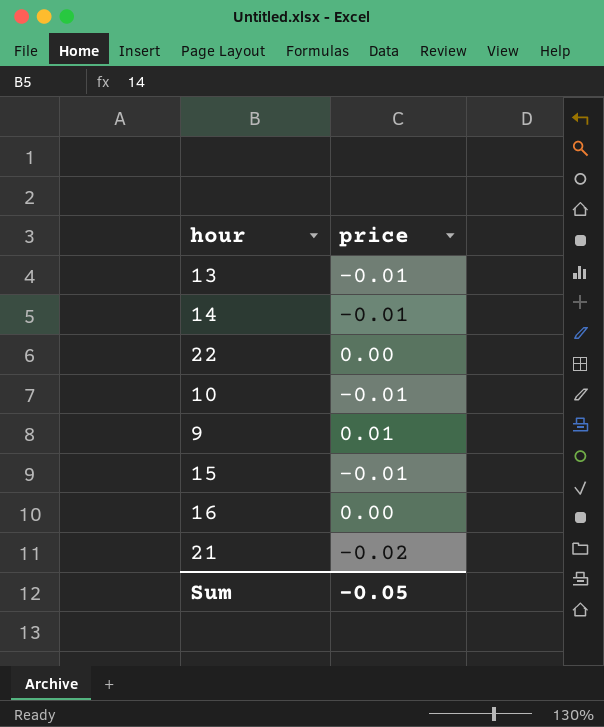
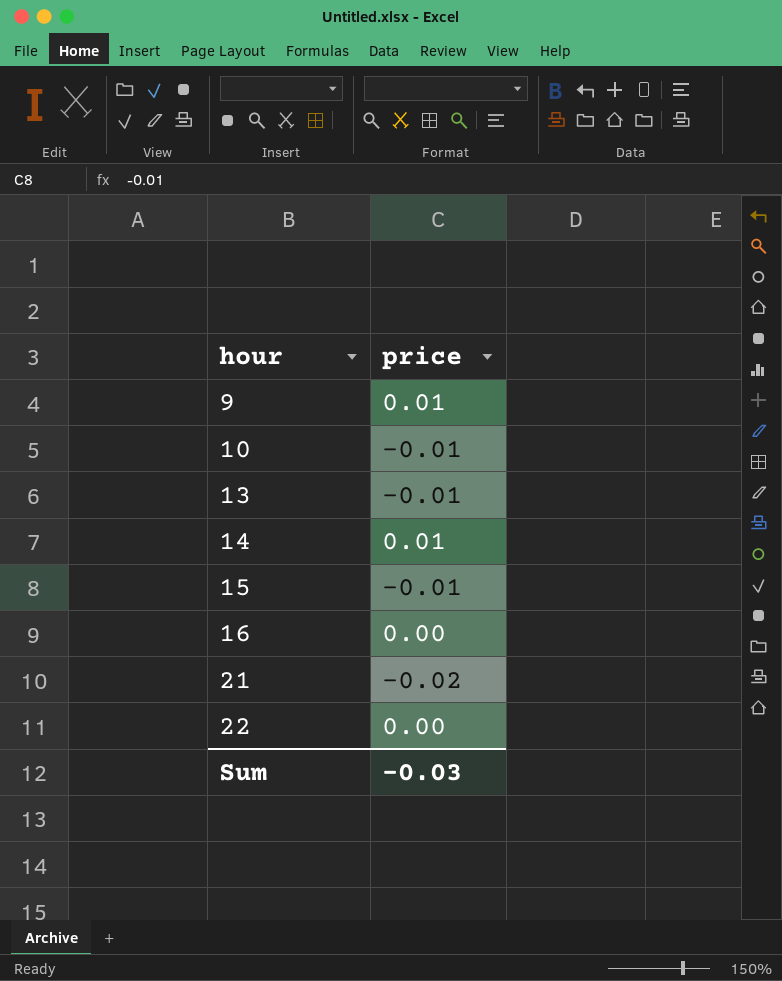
row order: none -> hour ascending
14 | price: -0.01 -> 0.01
Sum | price: -0.05 -> -0.03

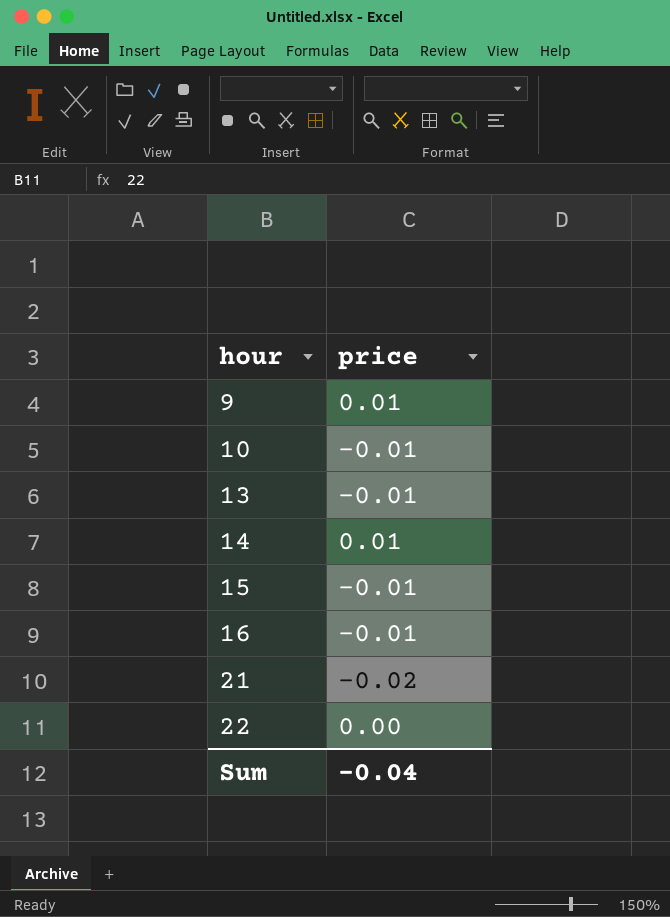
16 | price: 0.00 -> -0.01
Sum | price: -0.03 -> -0.04

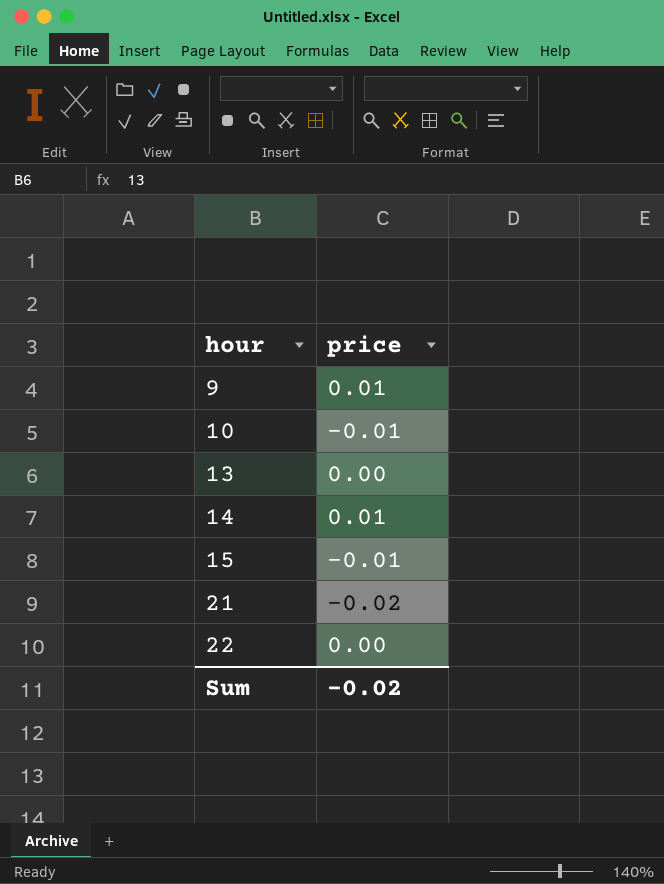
row 16: -0.01 -> none
13 | price: -0.01 -> 0.00
Sum | price: -0.04 -> -0.02

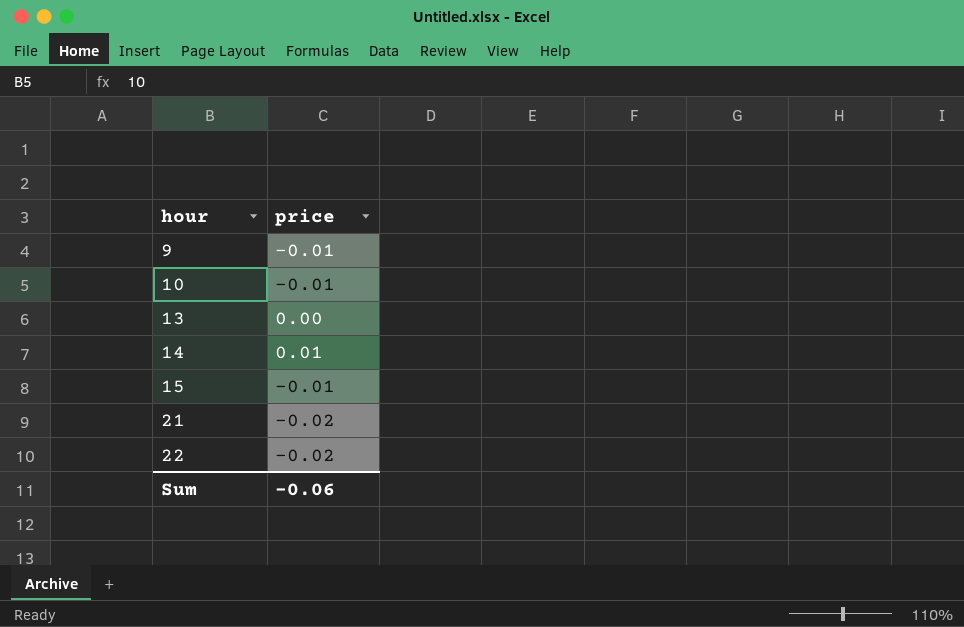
9 | price: 0.01 -> -0.01
22 | price: 0.00 -> -0.02
Sum | price: -0.02 -> -0.06

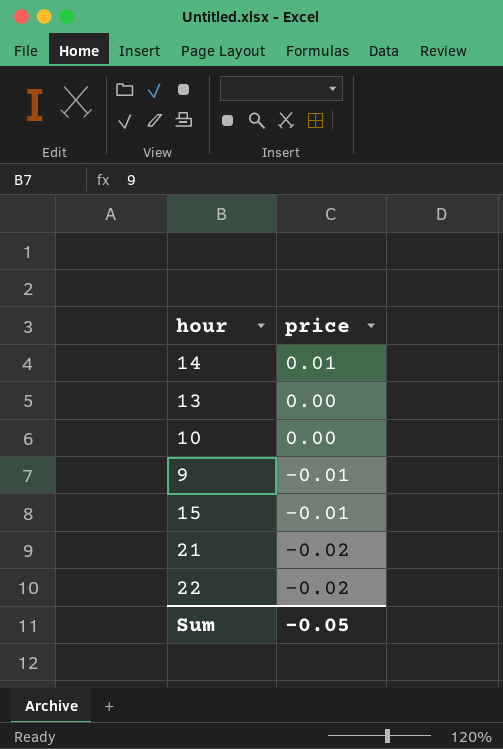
row order: hour ascending -> price descending
10 | price: -0.01 -> 0.00
Sum | price: -0.06 -> -0.05

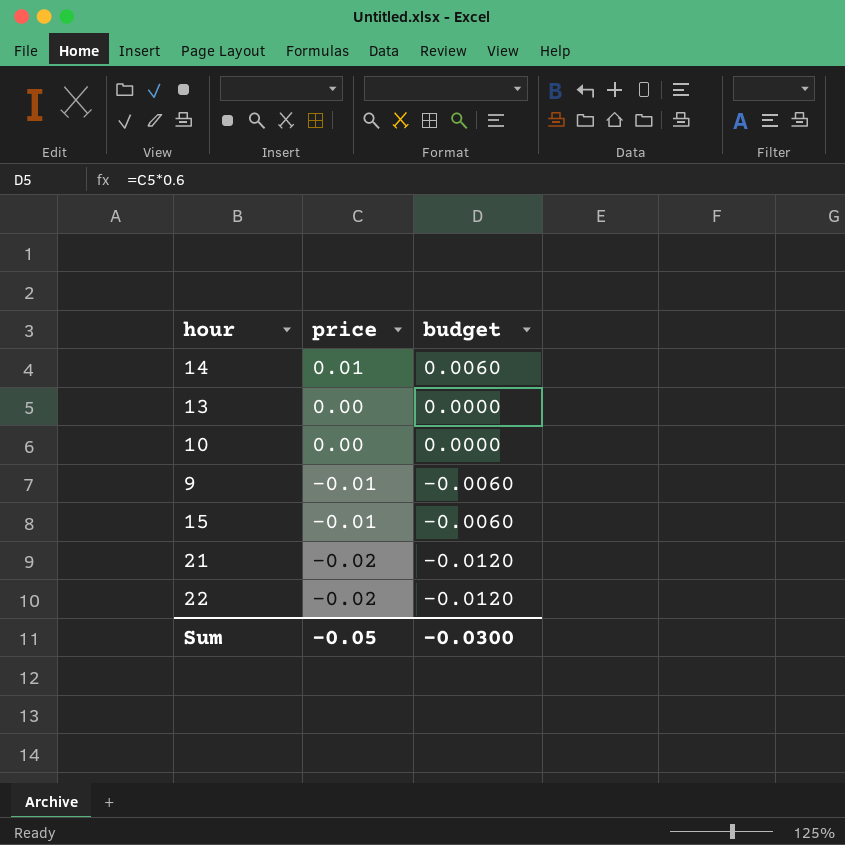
column budget | formula: none -> [price] * 0.6

